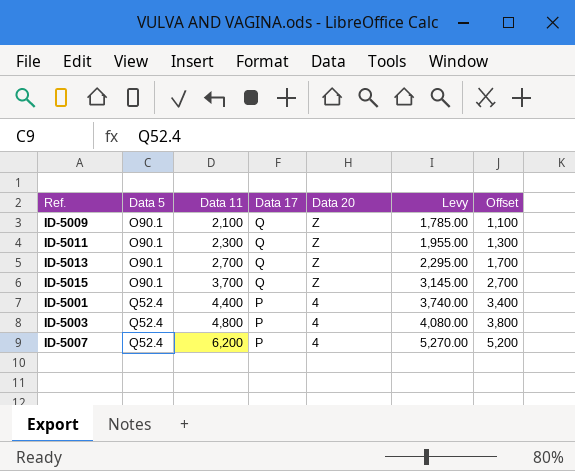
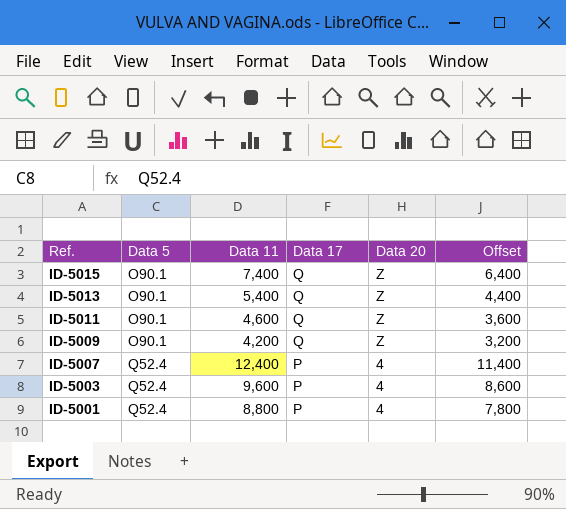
row order: Data 5 ascending -> Ref. descending
column Levy | formula: [Data 11] * 0.85 -> none
ID-5015 | Data 11: 3,700 -> 7,400
ID-5015 | Offset: 2,700 -> 6,400
ID-5013 | Data 11: 2,700 -> 5,400
ID-5013 | Offset: 1,700 -> 4,400
ID-5011 | Data 11: 2,300 -> 4,600
ID-5011 | Offset: 1,300 -> 3,600
ID-5009 | Data 11: 2,100 -> 4,200
ID-5009 | Offset: 1,100 -> 3,200
ID-5007 | Data 11: 6,200 -> 12,400
ID-5007 | Offset: 5,200 -> 11,400
ID-5003 | Data 11: 4,800 -> 9,600
ID-5003 | Offset: 3,800 -> 8,600
ID-5001 | Data 11: 4,400 -> 8,800
ID-5001 | Offset: 3,400 -> 7,800

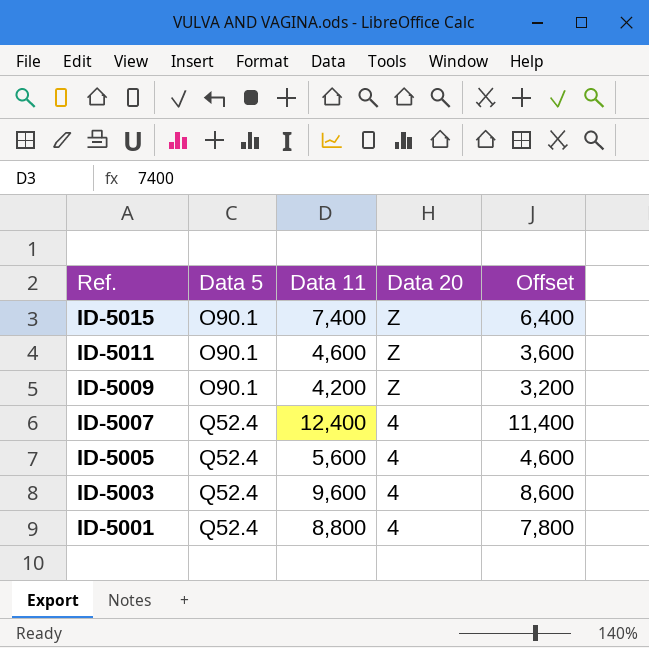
column Data 17 | position: 4 -> none
row ID-5013: O90.1 | 5,400 | Q | Z | 4,400 -> none
row ID-5005: none -> Q52.4 | 5,600 | 4 | 4,600

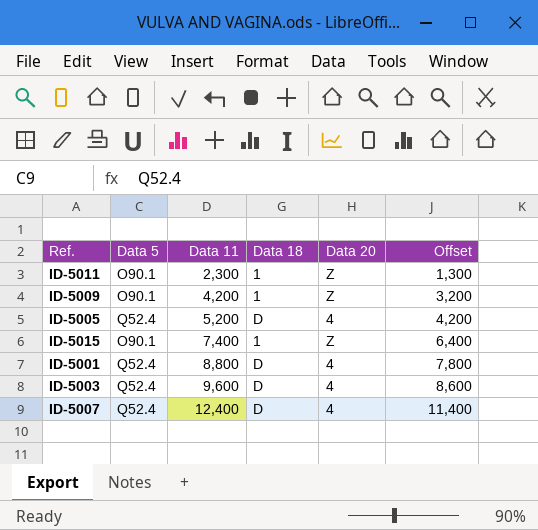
row order: Ref. descending -> Data 11 ascending
column Data 18 | position: none -> 4
ID-5011 | Data 11: 4,600 -> 2,300
ID-5011 | Offset: 3,600 -> 1,300
ID-5005 | Data 11: 5,600 -> 5,200
ID-5005 | Offset: 4,600 -> 4,200

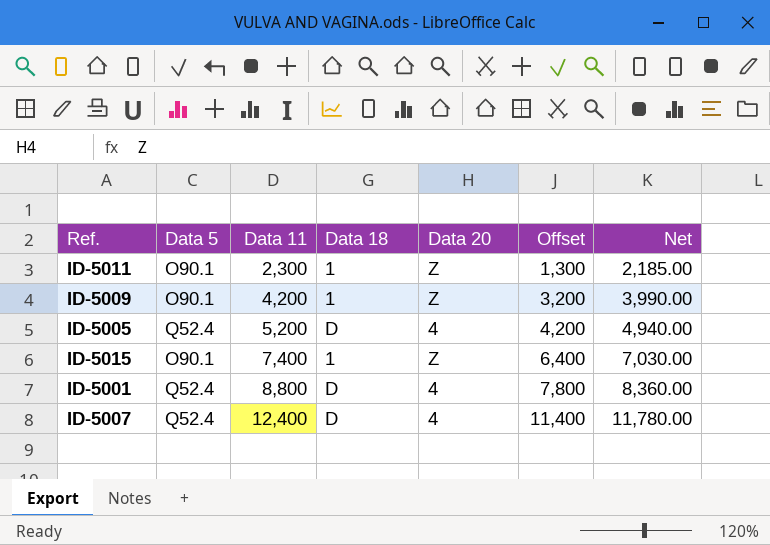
column Net | formula: none -> [Data 11] * 0.95
row ID-5003: Q52.4 | 9,600 | D | 4 | 8,600 -> none

